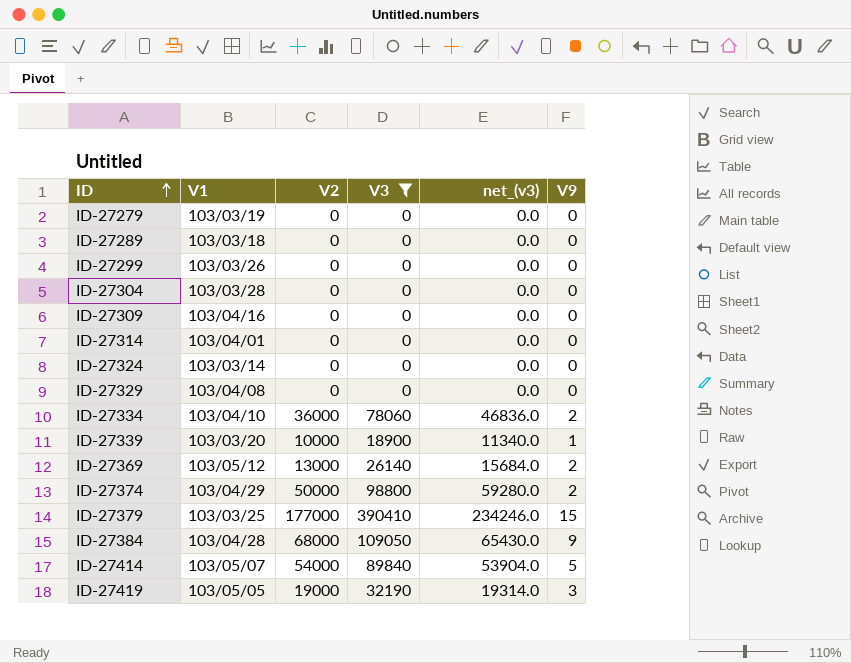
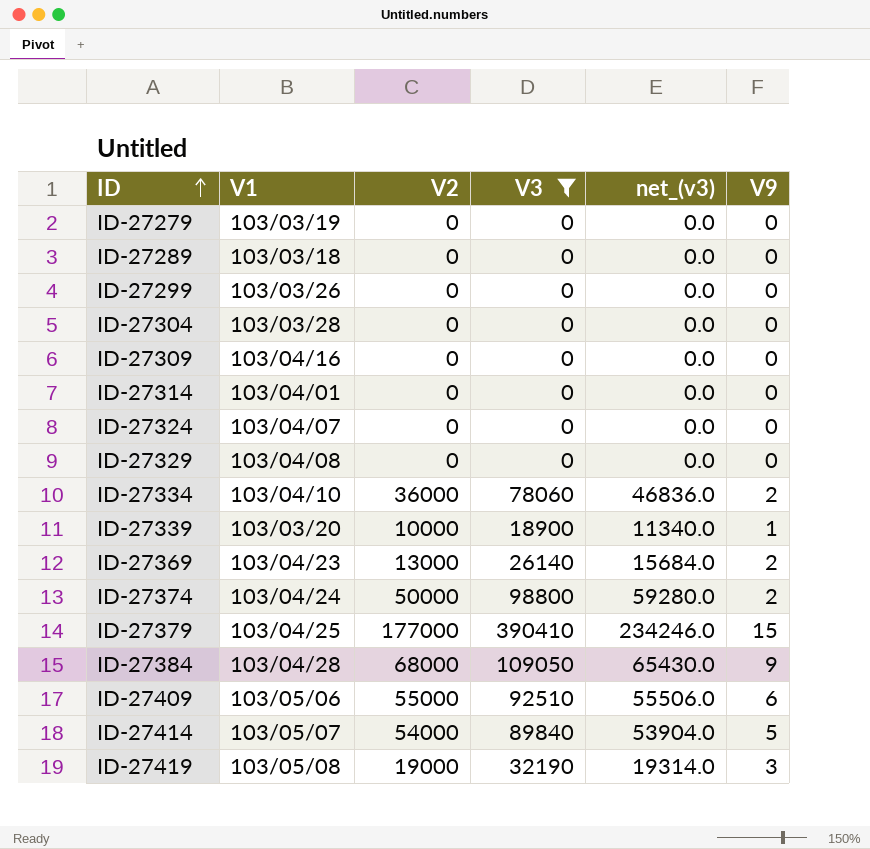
ID-27324 | V1: 103/03/14 -> 103/04/07
ID-27369 | V1: 103/05/12 -> 103/04/23
ID-27374 | V1: 103/04/29 -> 103/04/24
ID-27379 | V1: 103/03/25 -> 103/04/25
row ID-27409: none -> 103/05/06 | 55000 | 92510 | 55506.0 | 6
ID-27419 | V1: 103/05/05 -> 103/05/08

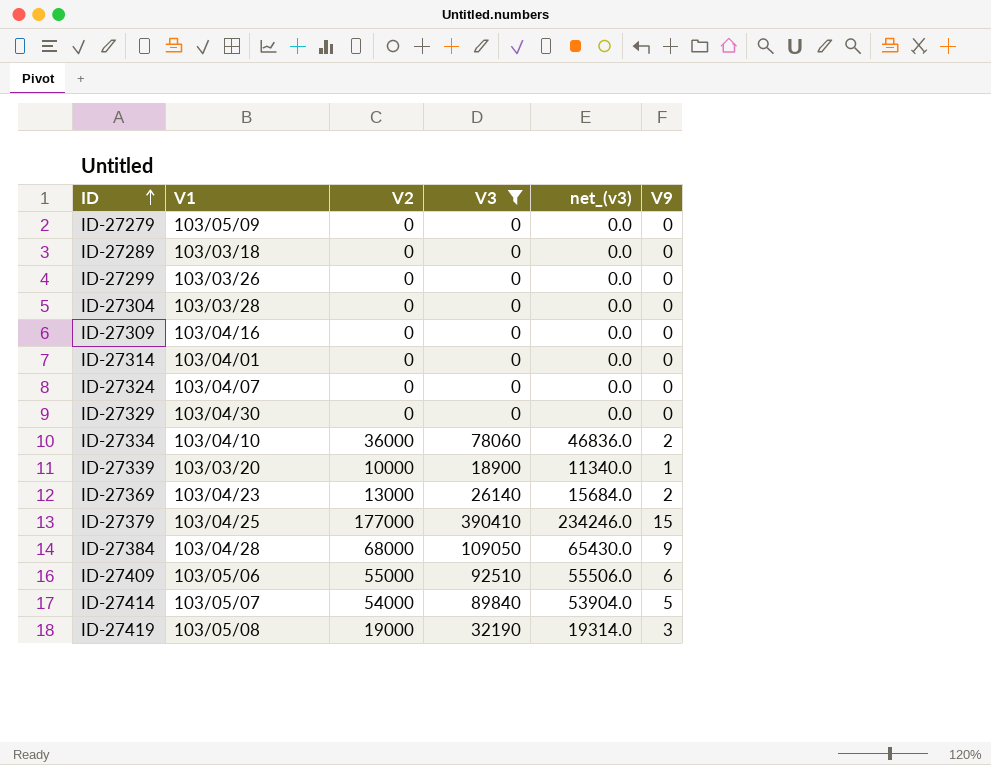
row ID-27374: 103/04/24 | 50000 | 98800 | 59280.0 | 2 -> none
ID-27279 | V1: 103/03/19 -> 103/05/09
ID-27329 | V1: 103/04/08 -> 103/04/30

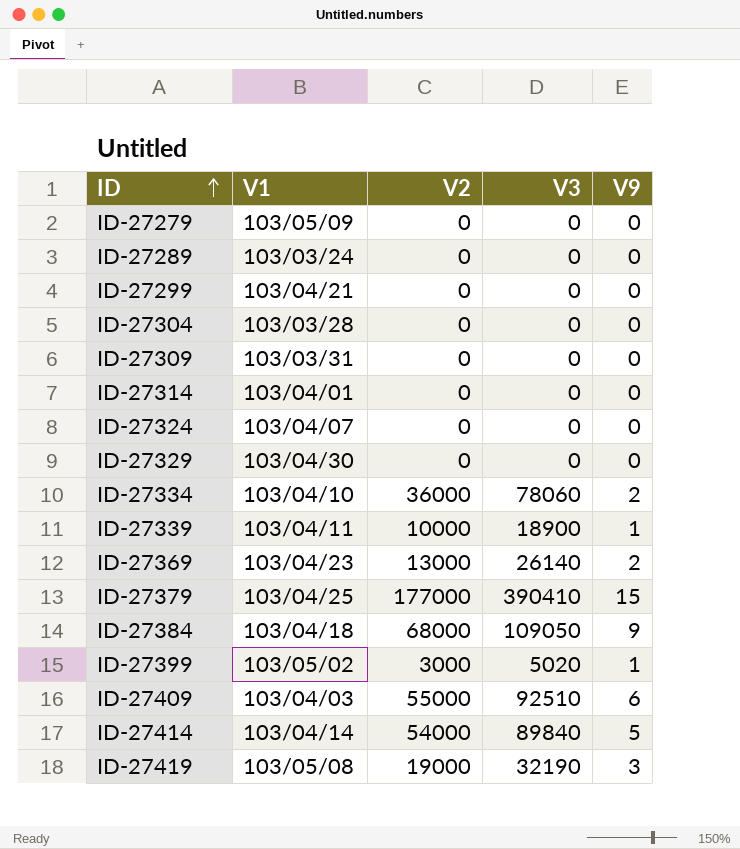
filter: V3 != 5020 -> none
column net_(v3) | formula: [V3] * 0.6 -> none
ID-27289 | V1: 103/03/18 -> 103/03/24
ID-27299 | V1: 103/03/26 -> 103/04/21
ID-27309 | V1: 103/04/16 -> 103/03/31
ID-27339 | V1: 103/03/20 -> 103/04/11
ID-27384 | V1: 103/04/28 -> 103/04/18
ID-27409 | V1: 103/05/06 -> 103/04/03
ID-27414 | V1: 103/05/07 -> 103/04/14

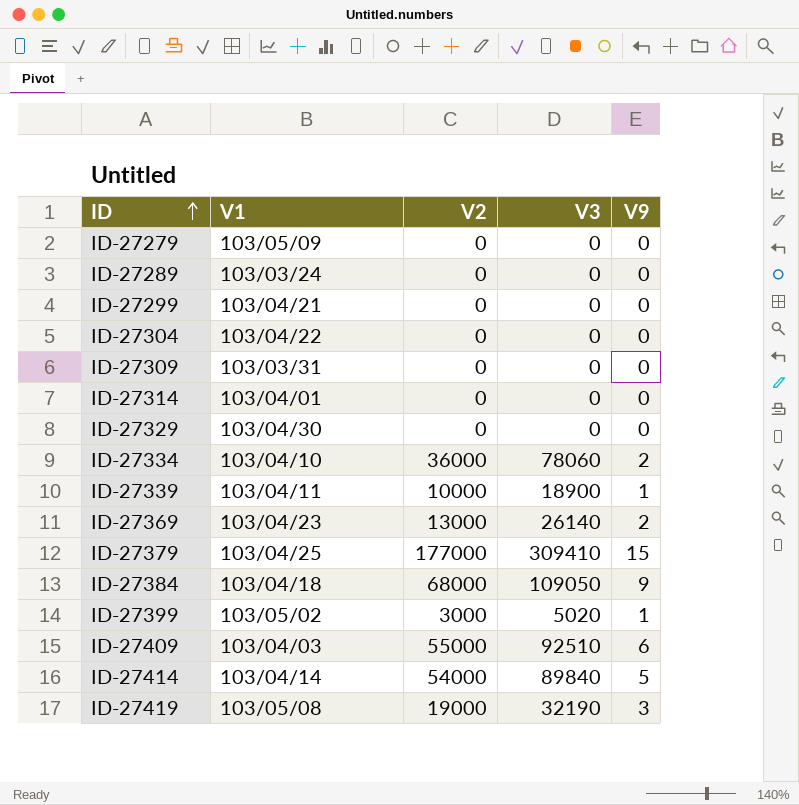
row ID-27324: 103/04/07 | 0 | 0 | 0 -> none
ID-27304 | V1: 103/03/28 -> 103/04/22
ID-27379 | V3: 390410 -> 309410

